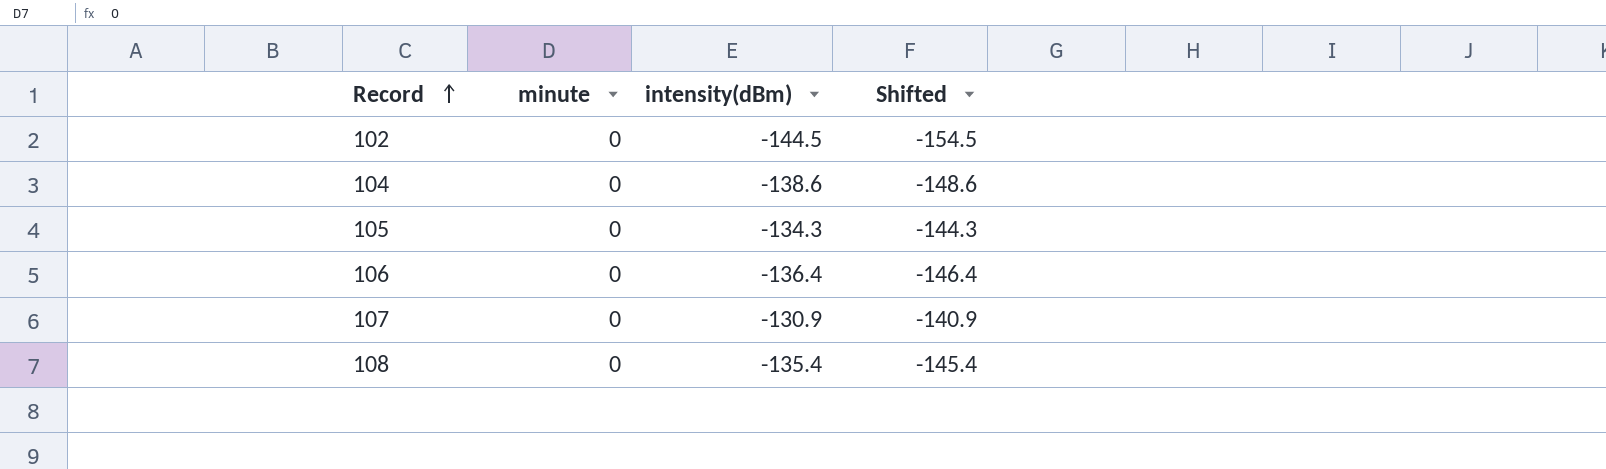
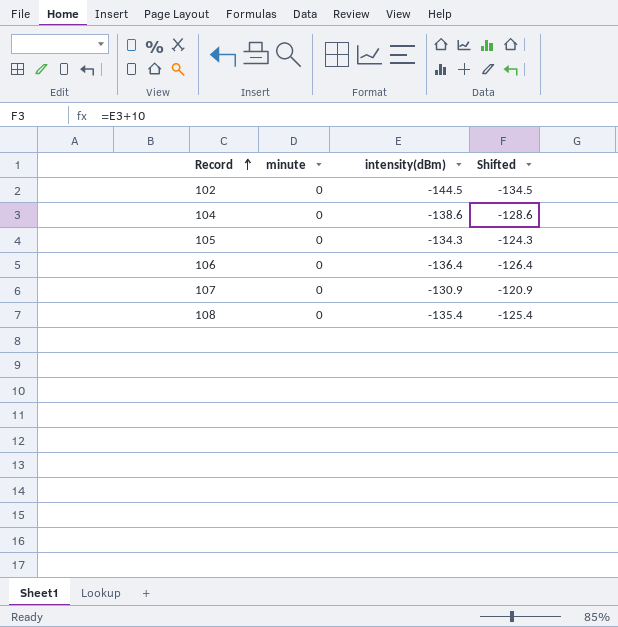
column Shifted | formula: [intensity(dBm)] - 10 -> [intensity(dBm)] + 10

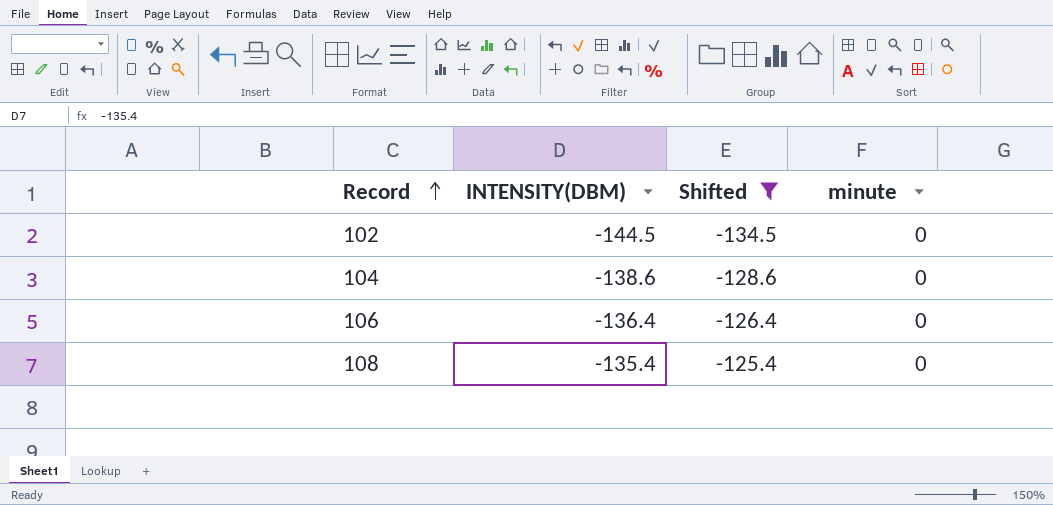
filter: none -> Shifted <= -125.4
column name: intensity(dBm) -> INTENSITY(DBM)
column minute | position: 2 -> 4

